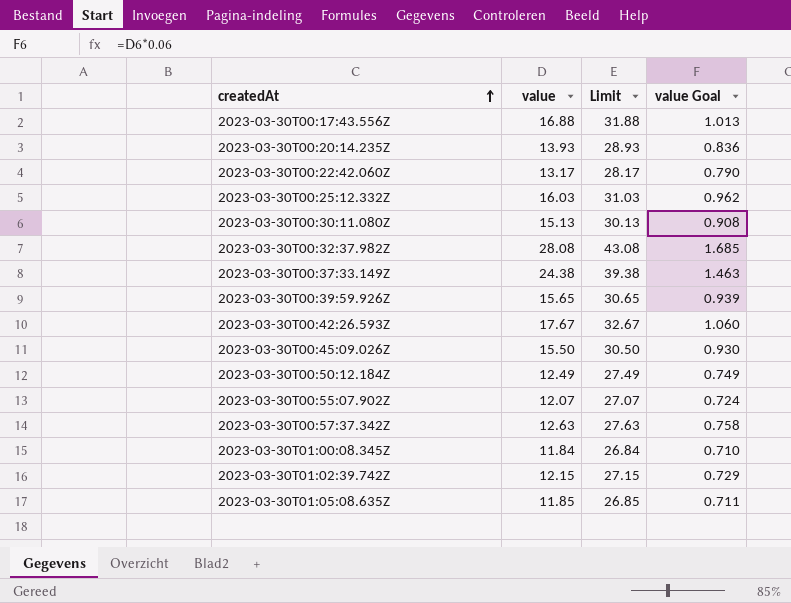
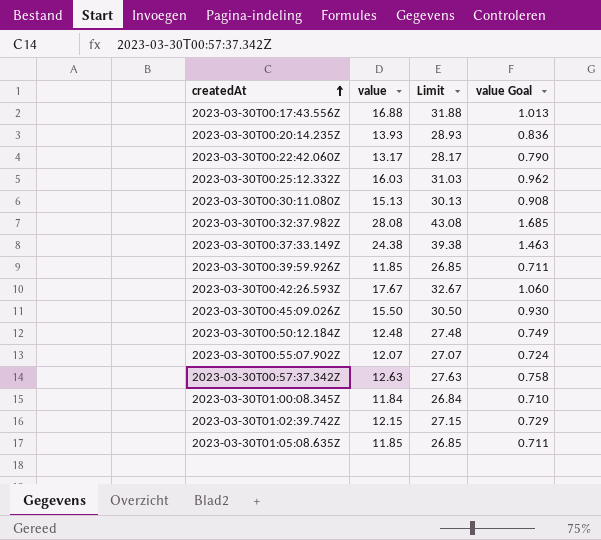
2023-03-30T00:39:59.926Z | value: 15.65 -> 11.85
2023-03-30T00:39:59.926Z | Limit: 30.65 -> 26.85
2023-03-30T00:39:59.926Z | value Goal: 0.939 -> 0.711
2023-03-30T00:50:12.184Z | value: 12.49 -> 12.48
2023-03-30T00:50:12.184Z | Limit: 27.49 -> 27.48

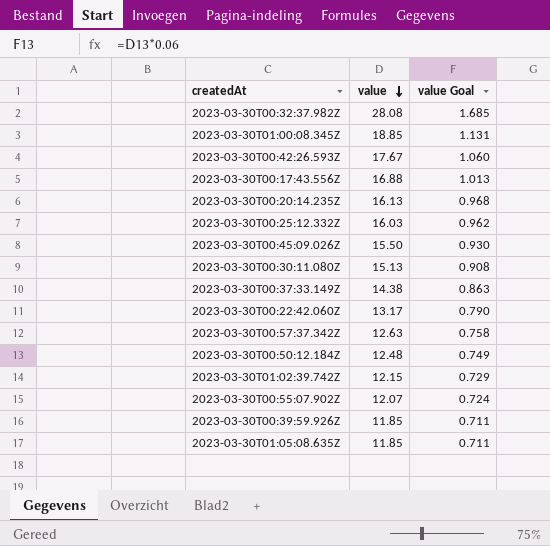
row order: createdAt ascending -> value descending
column Limit | formula: [value] + 15 -> none
2023-03-30T01:00:08.345Z | value: 11.84 -> 18.85
2023-03-30T01:00:08.345Z | value Goal: 0.710 -> 1.131
2023-03-30T00:20:14.235Z | value: 13.93 -> 16.13
2023-03-30T00:20:14.235Z | value Goal: 0.836 -> 0.968
2023-03-30T00:37:33.149Z | value: 24.38 -> 14.38
2023-03-30T00:37:33.149Z | value Goal: 1.463 -> 0.863

